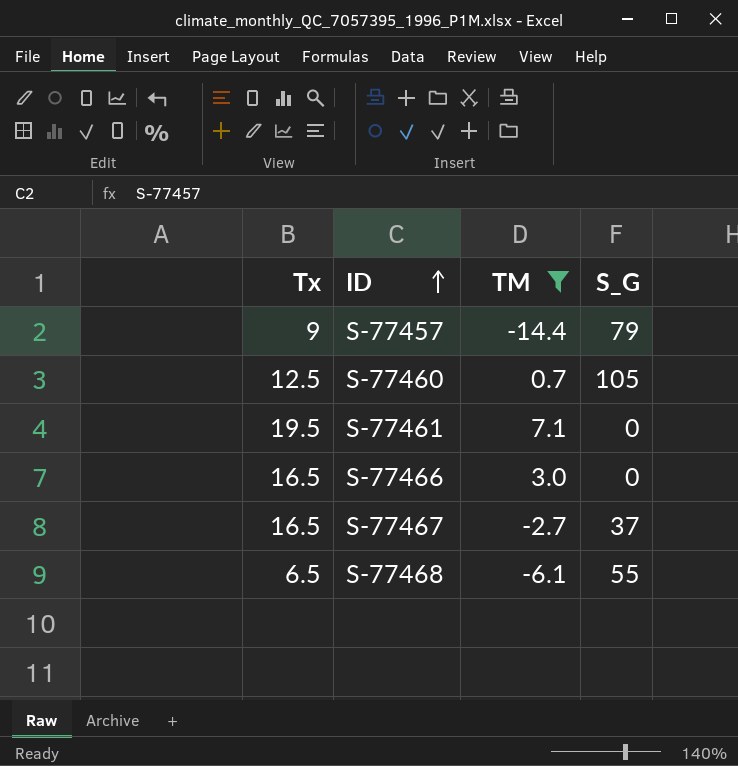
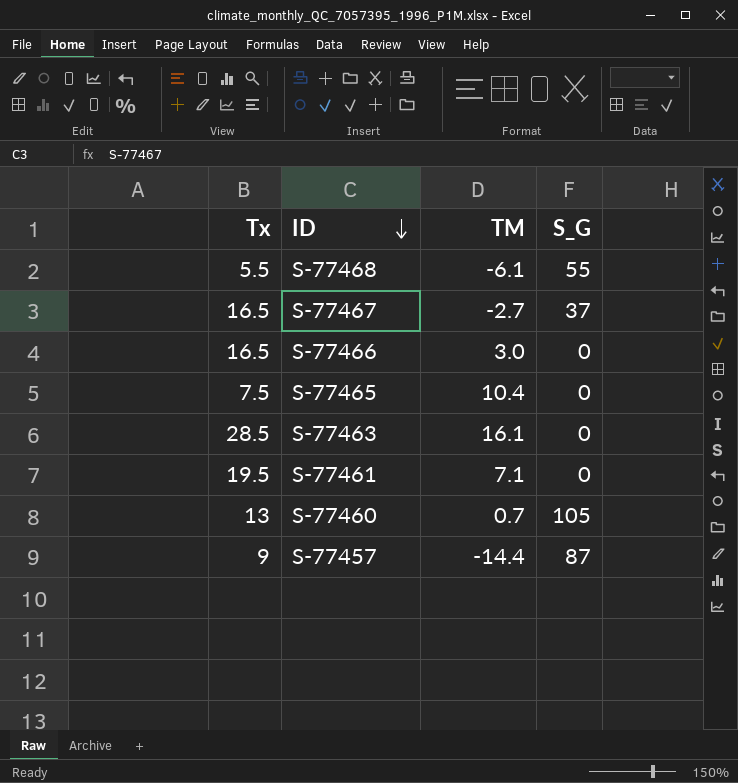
filter: TM <= 7.1 -> none
row order: ID ascending -> ID descending
S-77468 | Tx: 6.5 -> 5.5
S-77460 | Tx: 12.5 -> 13
S-77457 | S_G: 79 -> 87

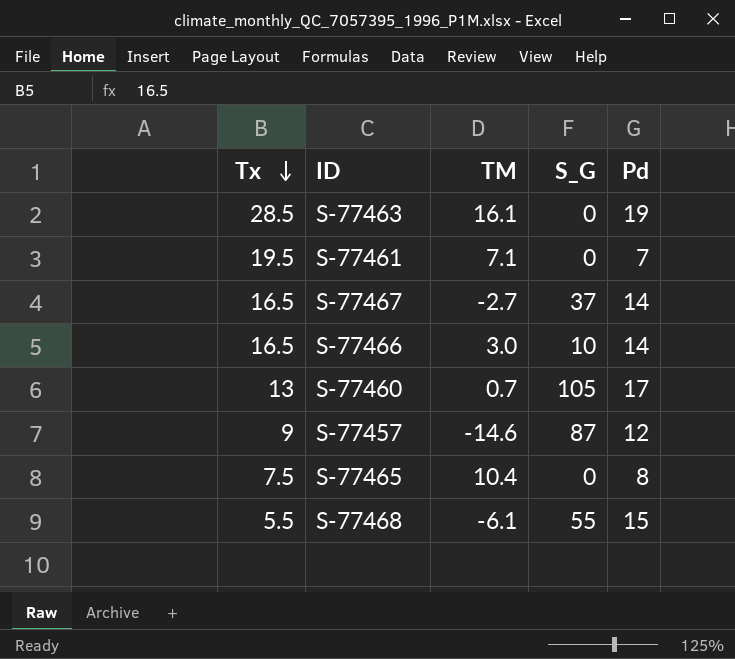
row order: ID descending -> Tx descending
column Pd | position: none -> 5
S-77466 | S_G: 0 -> 10
S-77457 | TM: -14.4 -> -14.6

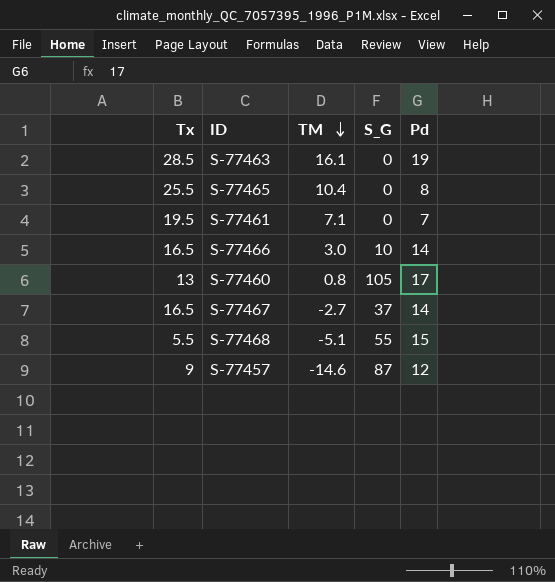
row order: Tx descending -> TM descending
S-77465 | Tx: 7.5 -> 25.5
S-77460 | TM: 0.7 -> 0.8
S-77468 | TM: -6.1 -> -5.1

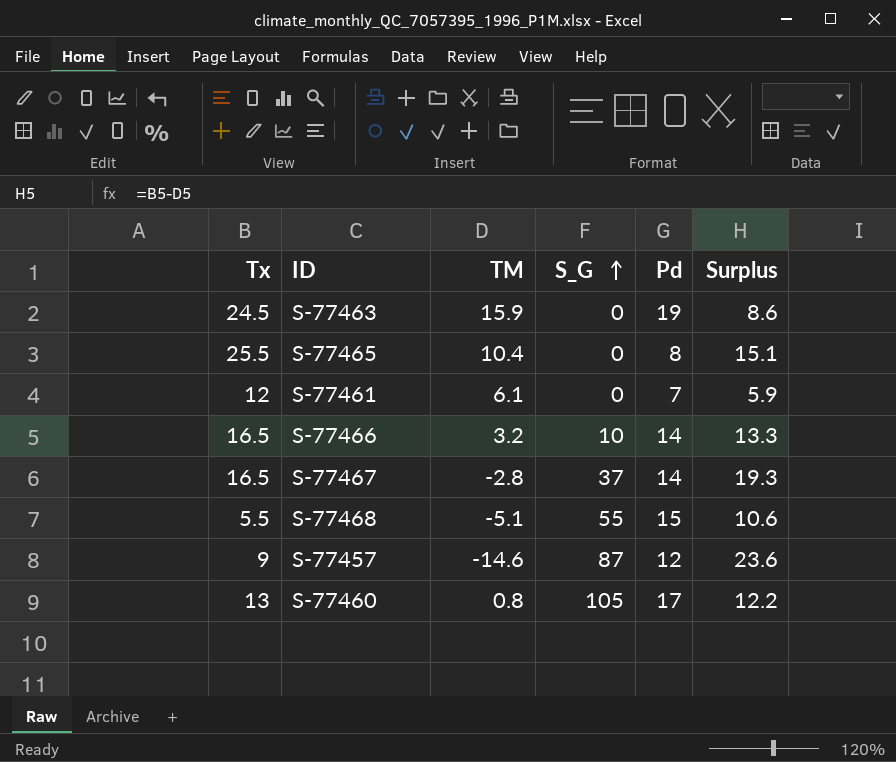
row order: TM descending -> S_G ascending
column Surplus | formula: none -> [Tx] - [TM]
S-77463 | Tx: 28.5 -> 24.5
S-77463 | TM: 16.1 -> 15.9
S-77461 | Tx: 19.5 -> 12
S-77461 | TM: 7.1 -> 6.1
S-77466 | TM: 3.0 -> 3.2
S-77467 | TM: -2.7 -> -2.8

